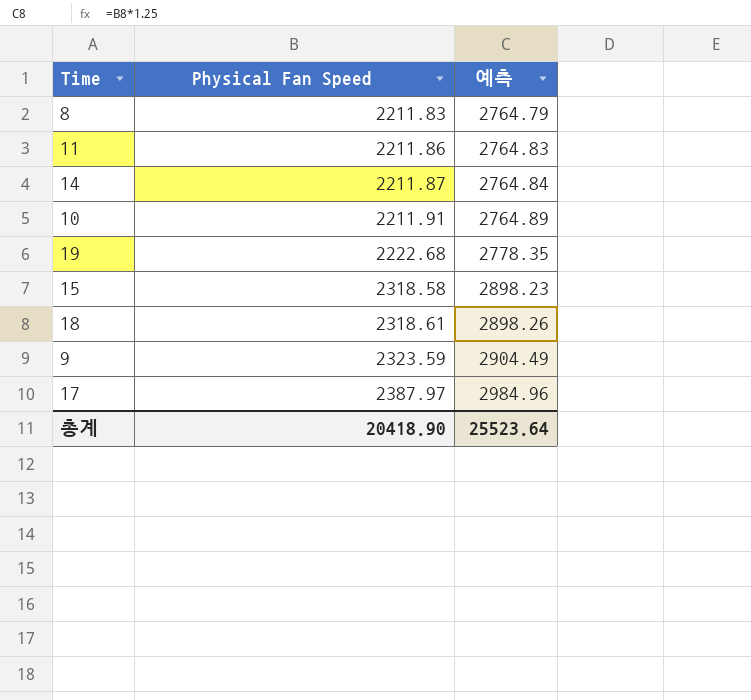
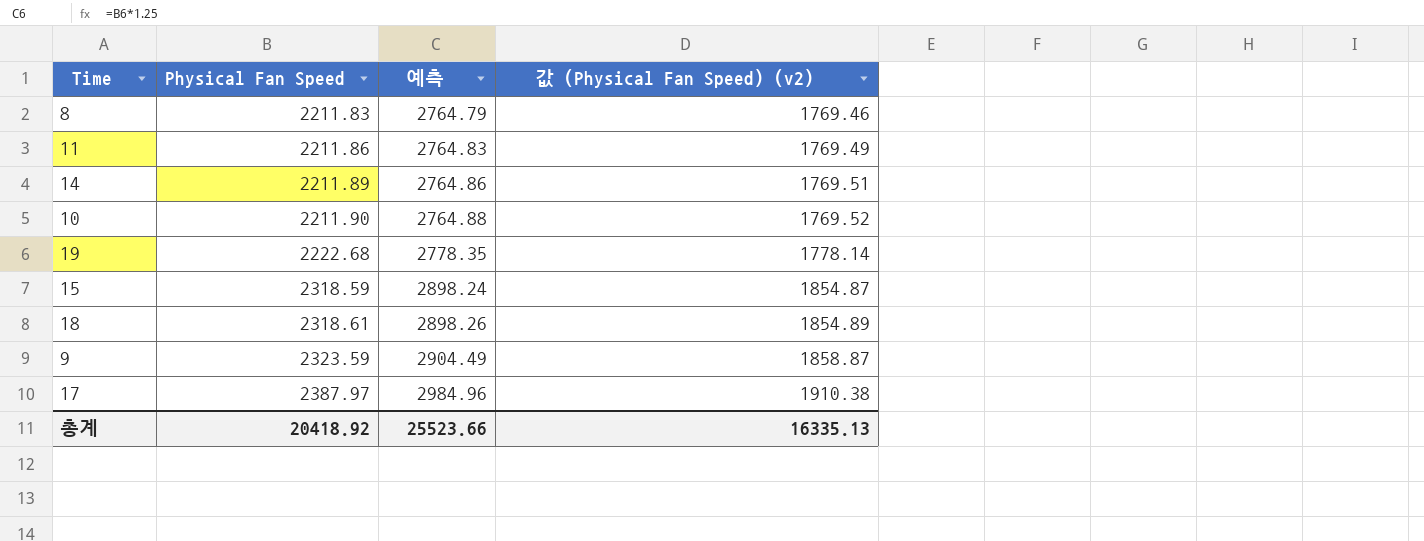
column 값 (Physical Fan Speed) (v2) | formula: none -> [Physical Fan Speed] * 0.8
14 | Physical Fan Speed: 2211.87 -> 2211.89
14 | 예측: 2764.84 -> 2764.86
10 | Physical Fan Speed: 2211.91 -> 2211.90
10 | 예측: 2764.89 -> 2764.88
15 | Physical Fan Speed: 2318.58 -> 2318.59
15 | 예측: 2898.23 -> 2898.24
총계 | Physical Fan Speed: 20418.90 -> 20418.92
총계 | 예측: 25523.64 -> 25523.66

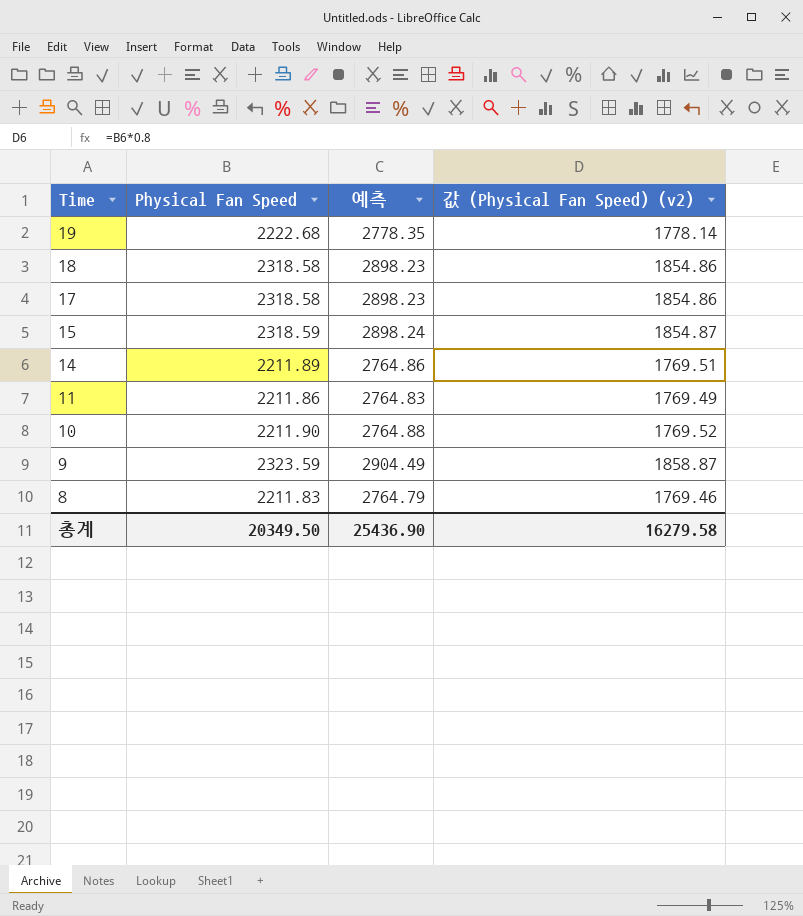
row order: Physical Fan Speed ascending -> Time descending
18 | Physical Fan Speed: 2318.61 -> 2318.58
18 | 예측: 2898.26 -> 2898.23
18 | 값 (Physical Fan Speed) (v2): 1854.89 -> 1854.86
17 | Physical Fan Speed: 2387.97 -> 2318.58
17 | 예측: 2984.96 -> 2898.23
17 | 값 (Physical Fan Speed) (v2): 1910.38 -> 1854.86
총계 | Physical Fan Speed: 20418.92 -> 20349.50
총계 | 예측: 25523.66 -> 25436.90
총계 | 값 (Physical Fan Speed) (v2): 16335.13 -> 16279.58

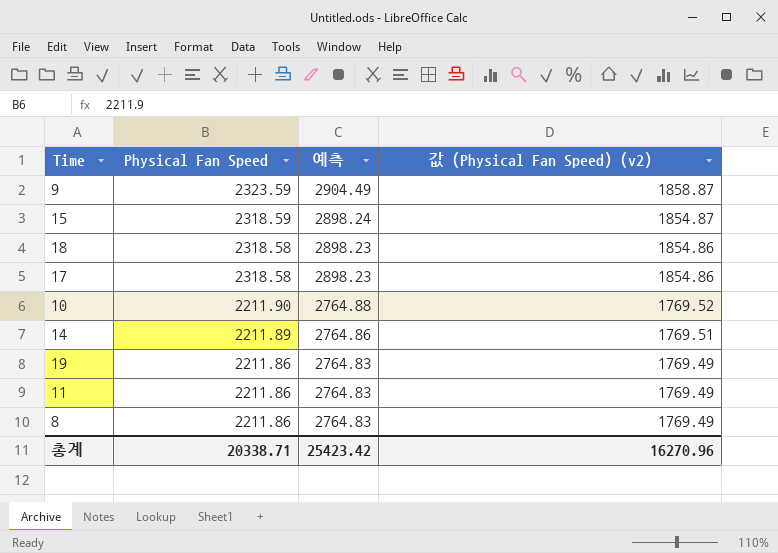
row order: Time descending -> Physical Fan Speed descending
19 | Physical Fan Speed: 2222.68 -> 2211.86
19 | 예측: 2778.35 -> 2764.83
19 | 값 (Physical Fan Speed) (v2): 1778.14 -> 1769.49
8 | Physical Fan Speed: 2211.83 -> 2211.86
8 | 예측: 2764.79 -> 2764.83
8 | 값 (Physical Fan Speed) (v2): 1769.46 -> 1769.49
총계 | Physical Fan Speed: 20349.50 -> 20338.71
총계 | 예측: 25436.90 -> 25423.42
총계 | 값 (Physical Fan Speed) (v2): 16279.58 -> 16270.96

